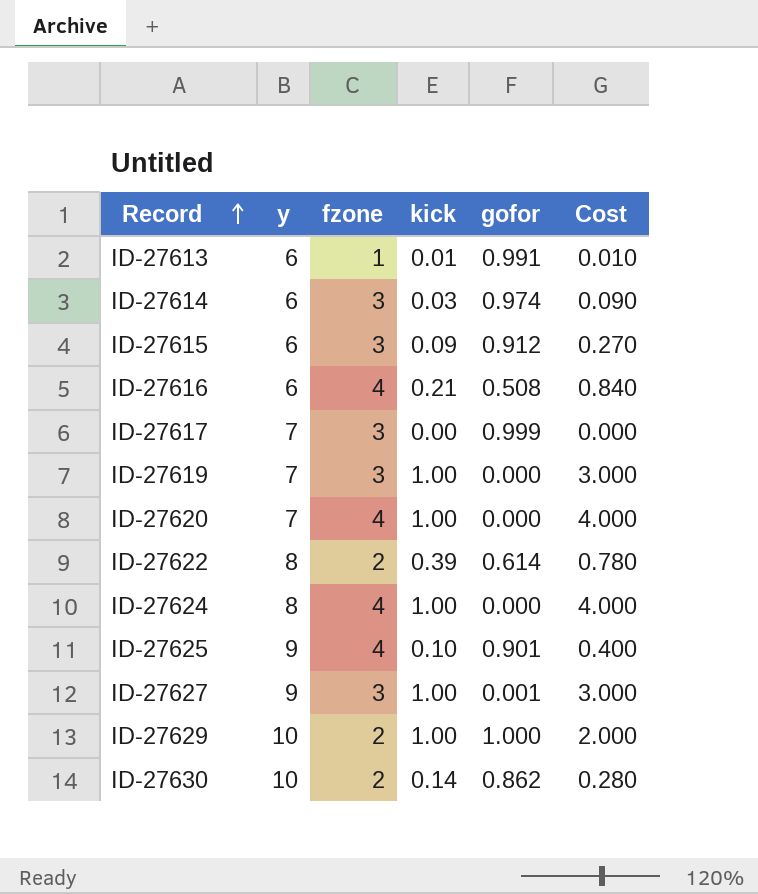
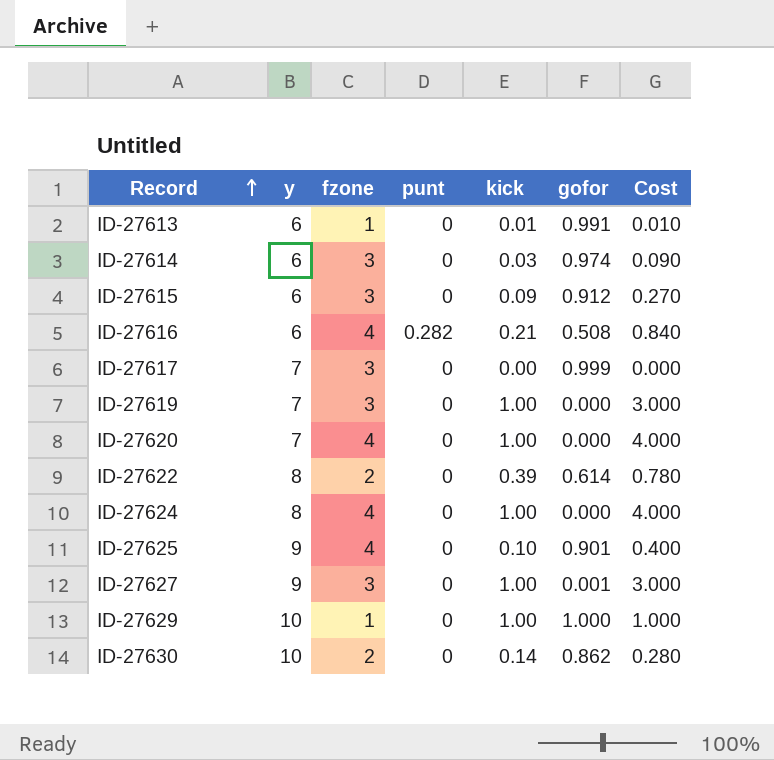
column punt | position: none -> 4
ID-27629 | fzone: 2 -> 1
ID-27629 | Cost: 2.000 -> 1.000

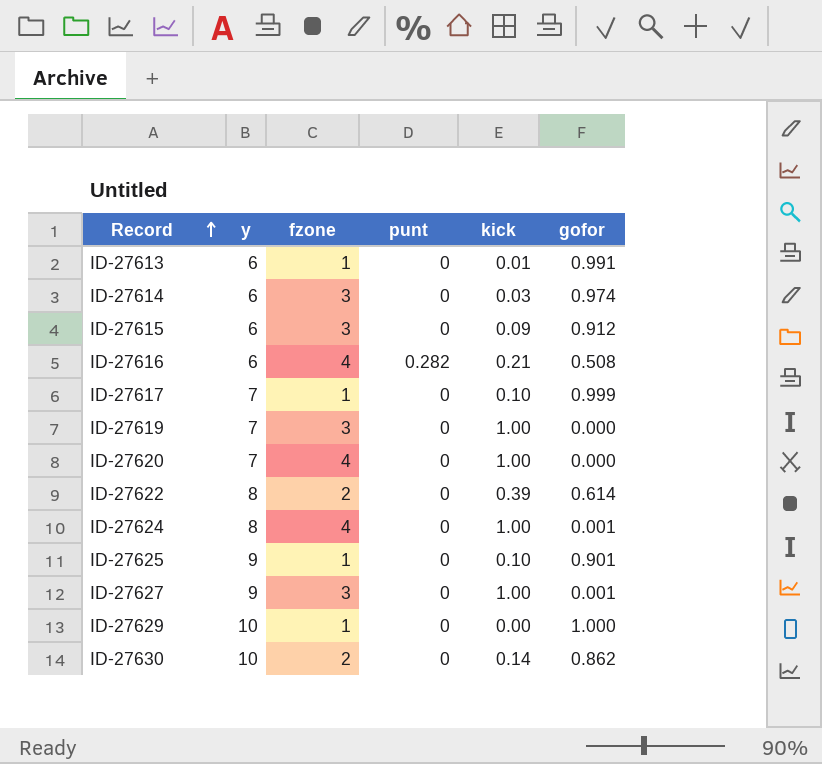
column Cost | formula: [fzone] * [kick] -> none
ID-27617 | fzone: 3 -> 1
ID-27617 | kick: 0.00 -> 0.10
ID-27624 | gofor: 0.000 -> 0.001
ID-27625 | fzone: 4 -> 1
ID-27629 | kick: 1.00 -> 0.00

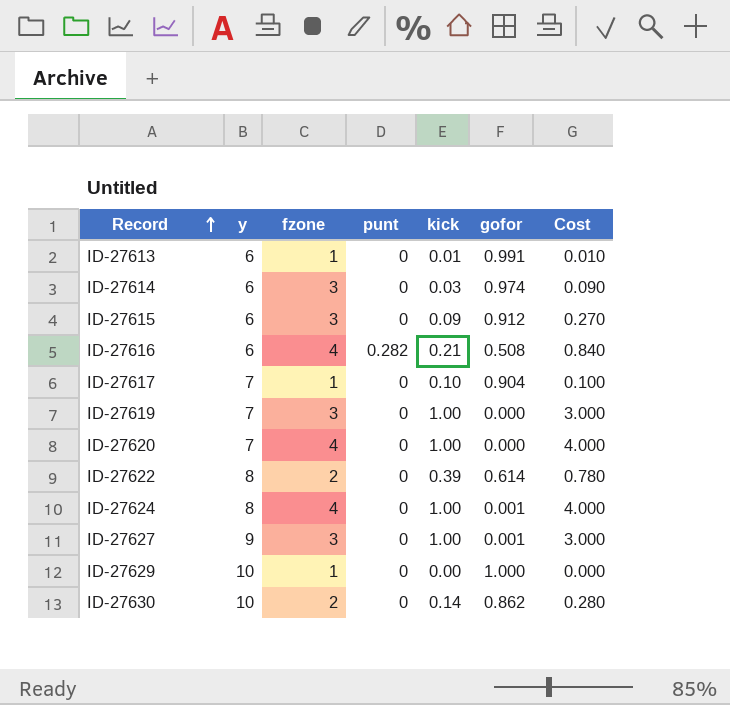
column Cost | formula: none -> [fzone] * [kick]
row ID-27625: 9 | 1 | 0 | 0.10 | 0.901 -> none
ID-27617 | gofor: 0.999 -> 0.904

